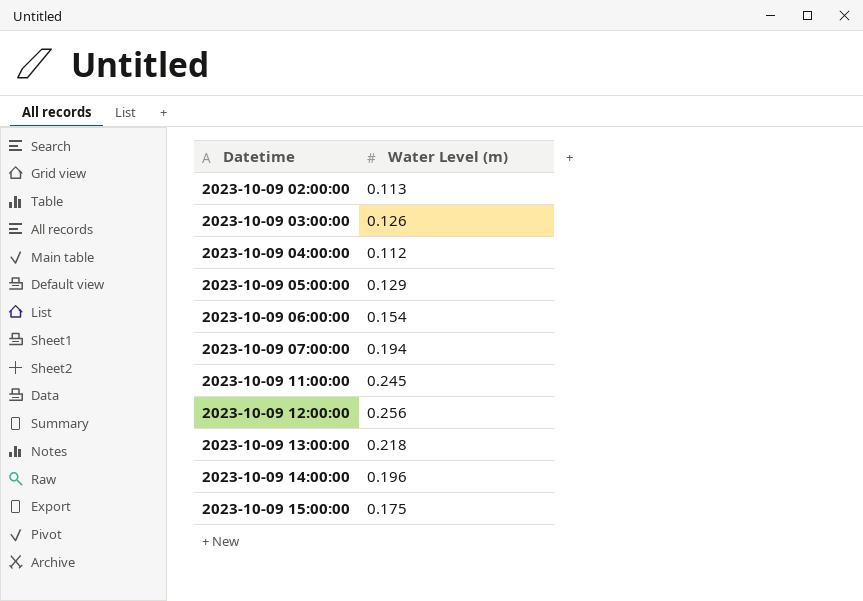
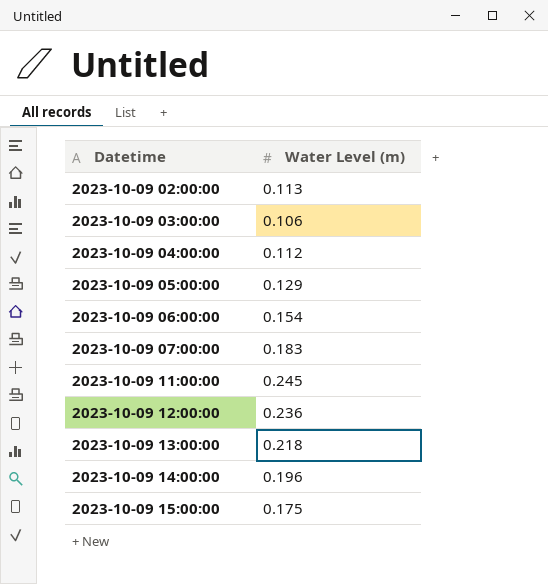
2023-10-09 03:00:00 | Water Level (m): 0.126 -> 0.106
2023-10-09 07:00:00 | Water Level (m): 0.194 -> 0.183
2023-10-09 12:00:00 | Water Level (m): 0.256 -> 0.236

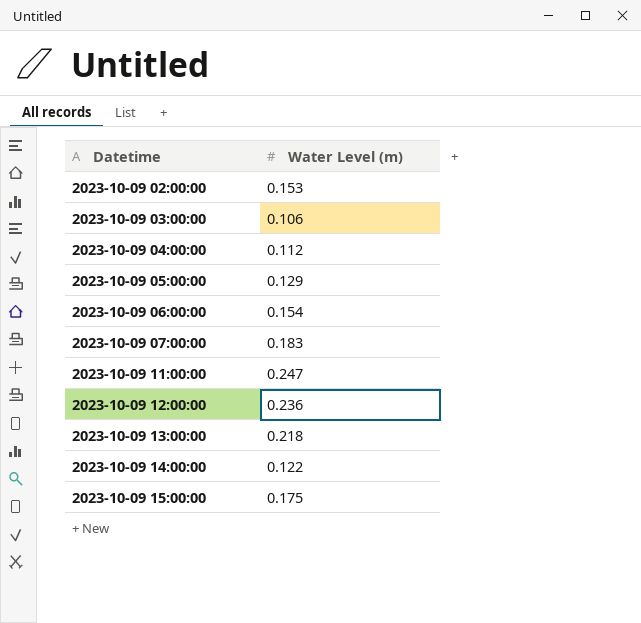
2023-10-09 02:00:00 | Water Level (m): 0.113 -> 0.153
2023-10-09 11:00:00 | Water Level (m): 0.245 -> 0.247
2023-10-09 14:00:00 | Water Level (m): 0.196 -> 0.122

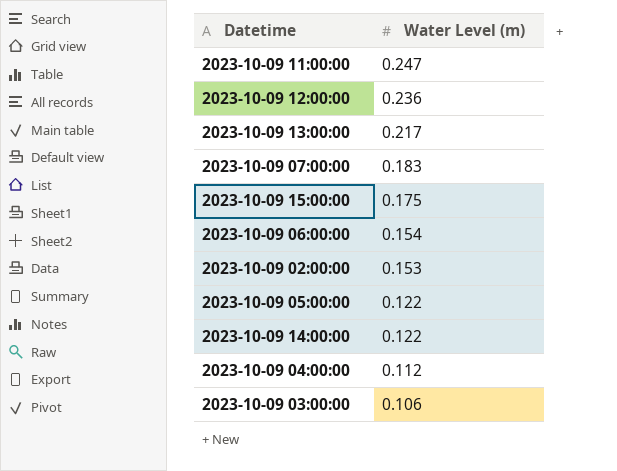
row order: Datetime ascending -> Water Level (m) descending
2023-10-09 13:00:00 | Water Level (m): 0.218 -> 0.217
2023-10-09 05:00:00 | Water Level (m): 0.129 -> 0.122

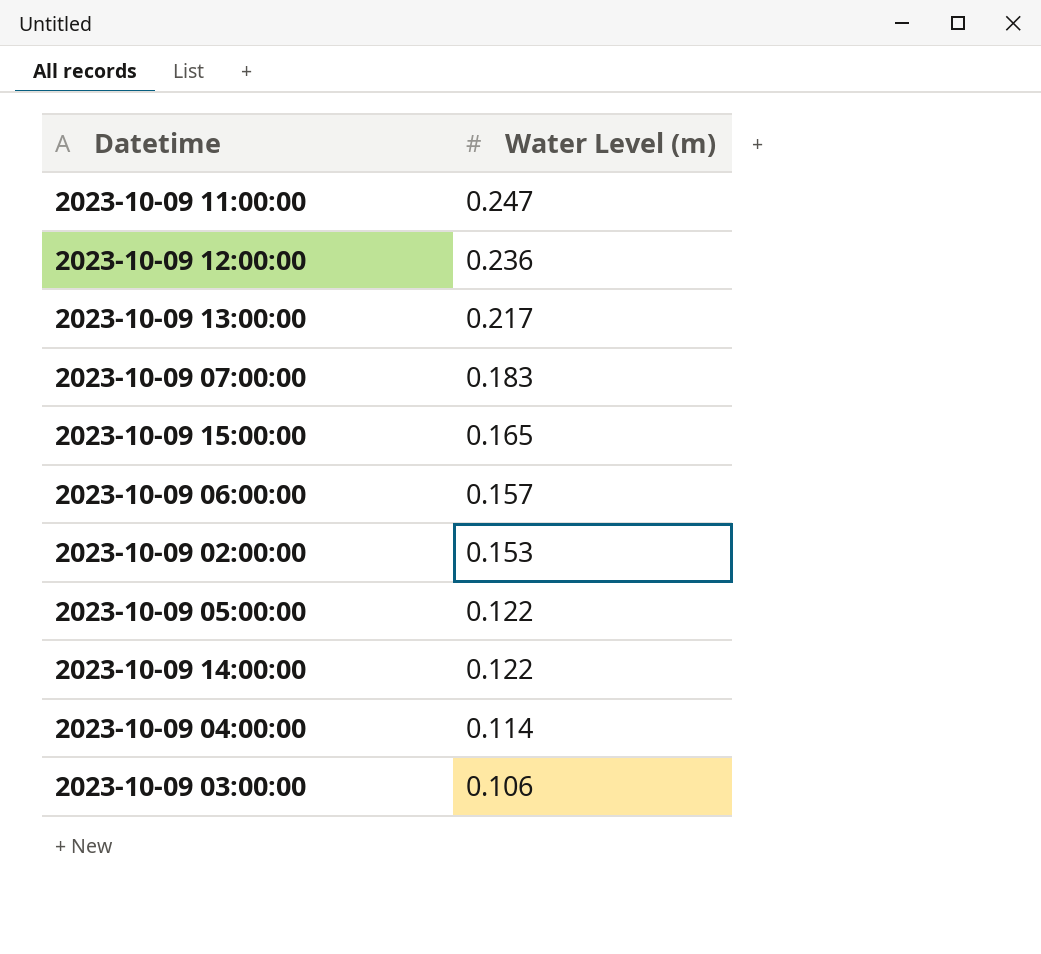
2023-10-09 15:00:00 | Water Level (m): 0.175 -> 0.165
2023-10-09 06:00:00 | Water Level (m): 0.154 -> 0.157
2023-10-09 04:00:00 | Water Level (m): 0.112 -> 0.114

